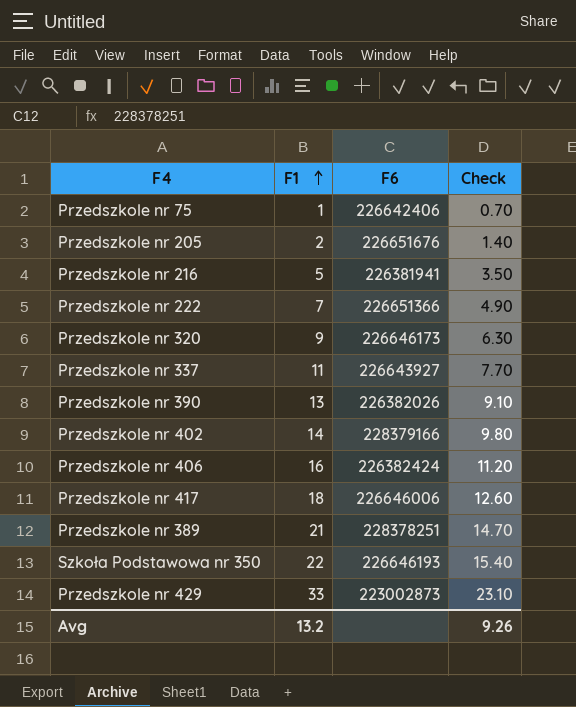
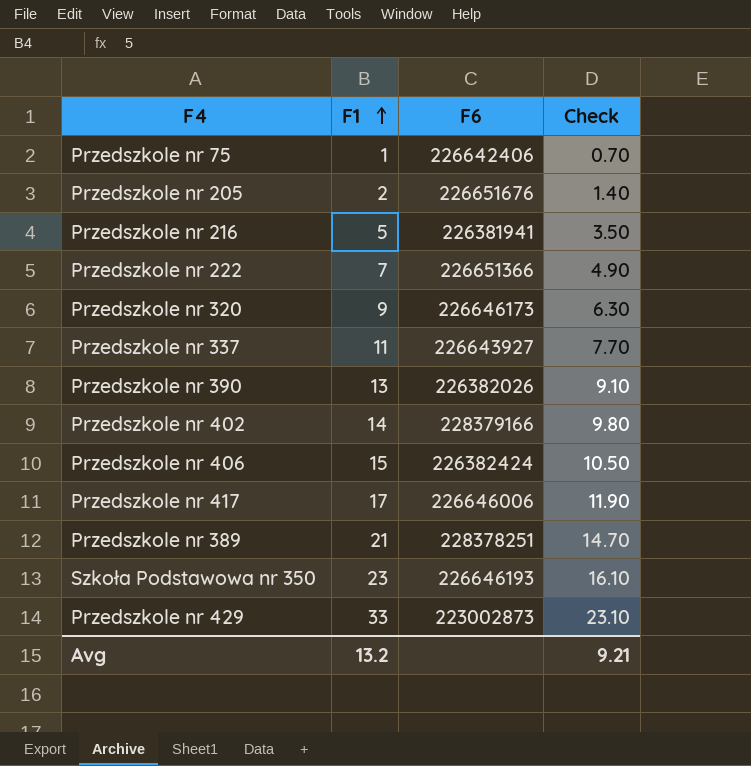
Przedszkole nr 406 | F1: 16 -> 15
Przedszkole nr 406 | Check: 11.20 -> 10.50
Przedszkole nr 417 | F1: 18 -> 17
Przedszkole nr 417 | Check: 12.60 -> 11.90
Szkoła Podstawowa nr 350 | F1: 22 -> 23
Szkoła Podstawowa nr 350 | Check: 15.40 -> 16.10
Avg | Check: 9.26 -> 9.21

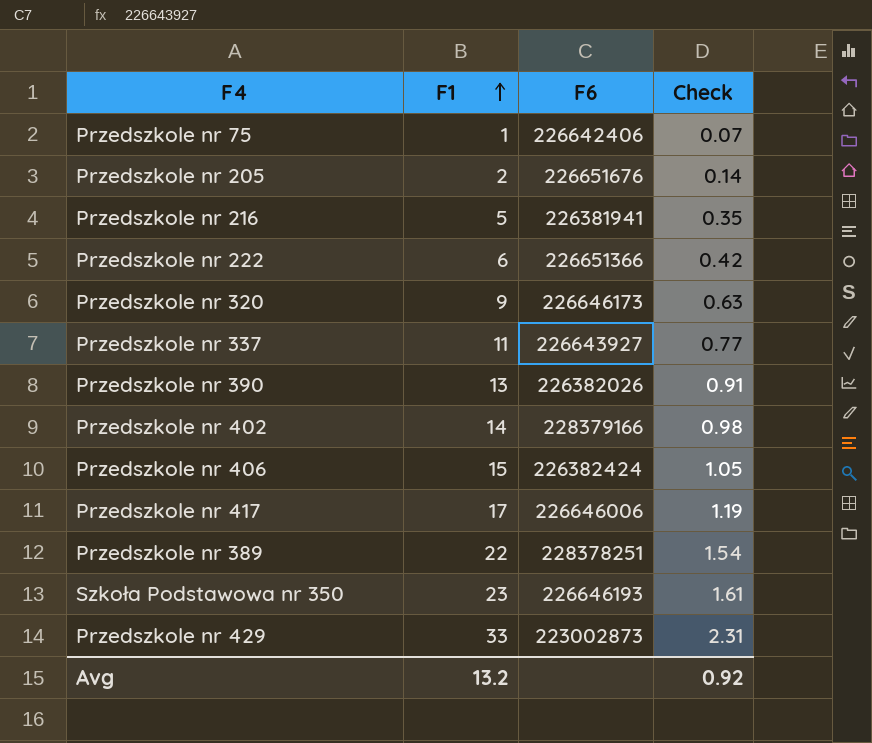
column Check | formula: [F1] * 0.7 -> [F1] * 0.07
Przedszkole nr 222 | F1: 7 -> 6
Przedszkole nr 389 | F1: 21 -> 22
Avg | Check: 9.21 -> 0.92

